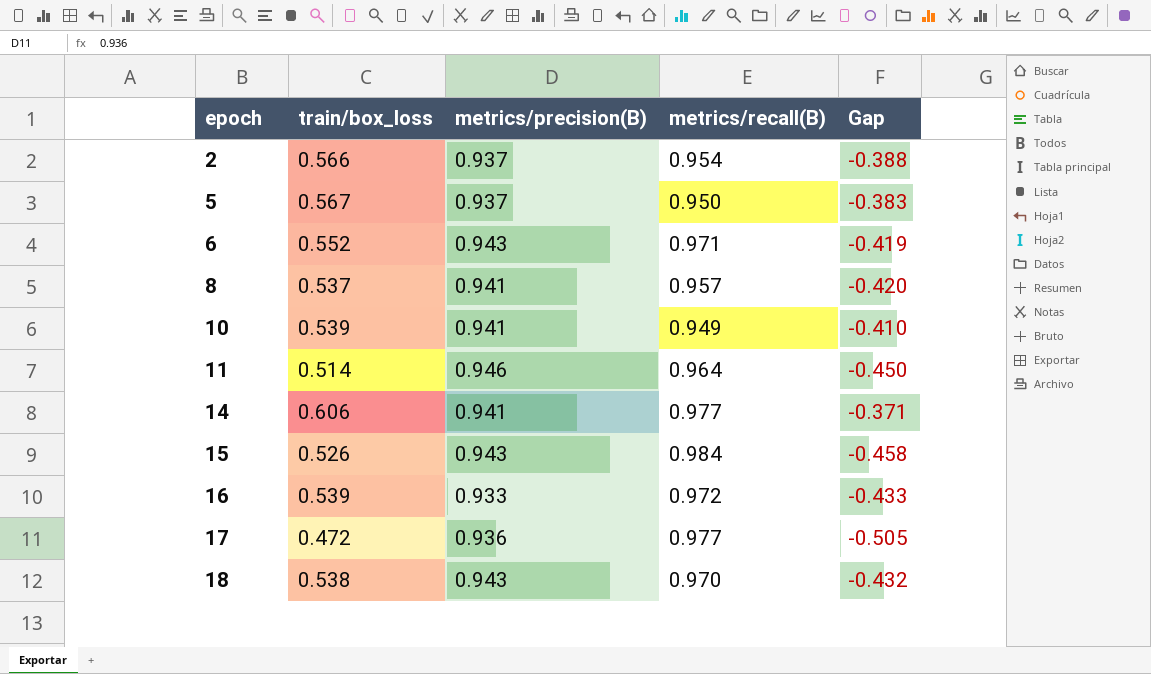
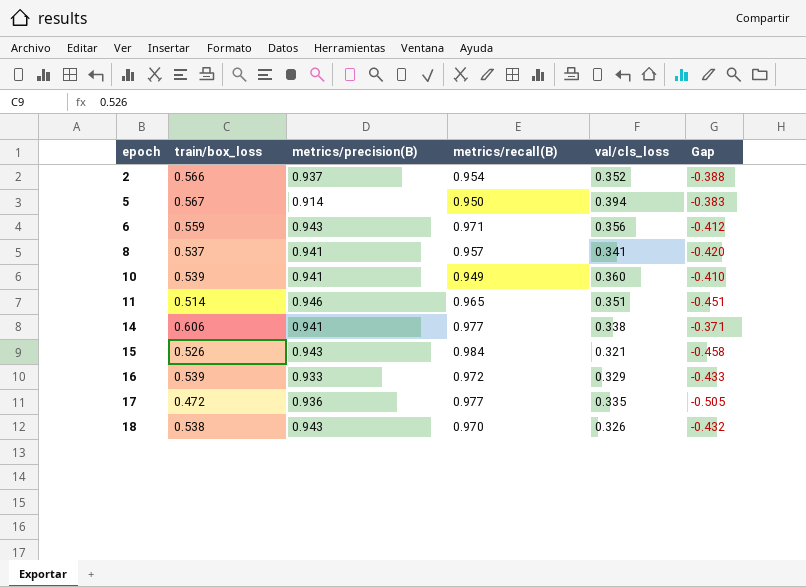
column val/cls_loss | position: none -> 5
5 | metrics/precision(B): 0.937 -> 0.914
6 | train/box_loss: 0.552 -> 0.559
6 | Gap: -0.419 -> -0.412
11 | metrics/recall(B): 0.964 -> 0.965
11 | Gap: -0.450 -> -0.451

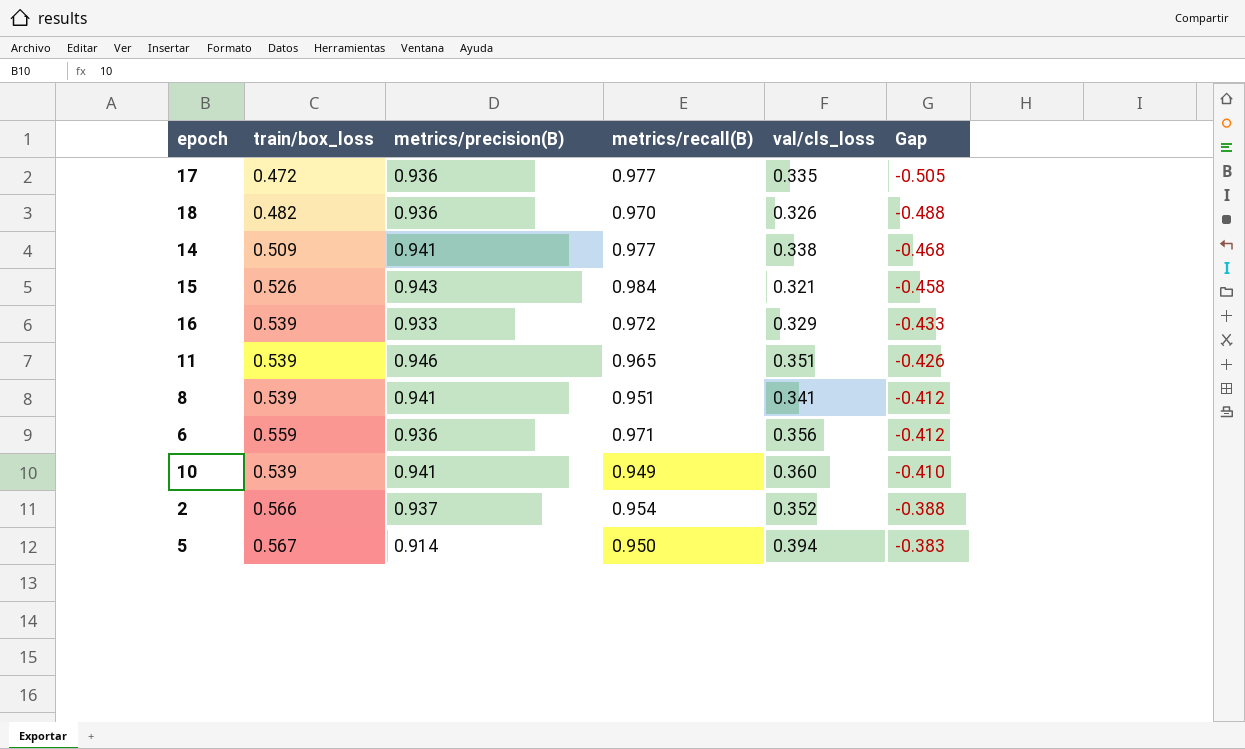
row order: epoch ascending -> Gap ascending
18 | train/box_loss: 0.538 -> 0.482
18 | metrics/precision(B): 0.943 -> 0.936
18 | Gap: -0.432 -> -0.488
14 | train/box_loss: 0.606 -> 0.509
14 | Gap: -0.371 -> -0.468
11 | train/box_loss: 0.514 -> 0.539
11 | Gap: -0.451 -> -0.426
8 | train/box_loss: 0.537 -> 0.539
8 | metrics/recall(B): 0.957 -> 0.951
8 | Gap: -0.420 -> -0.412
6 | metrics/precision(B): 0.943 -> 0.936

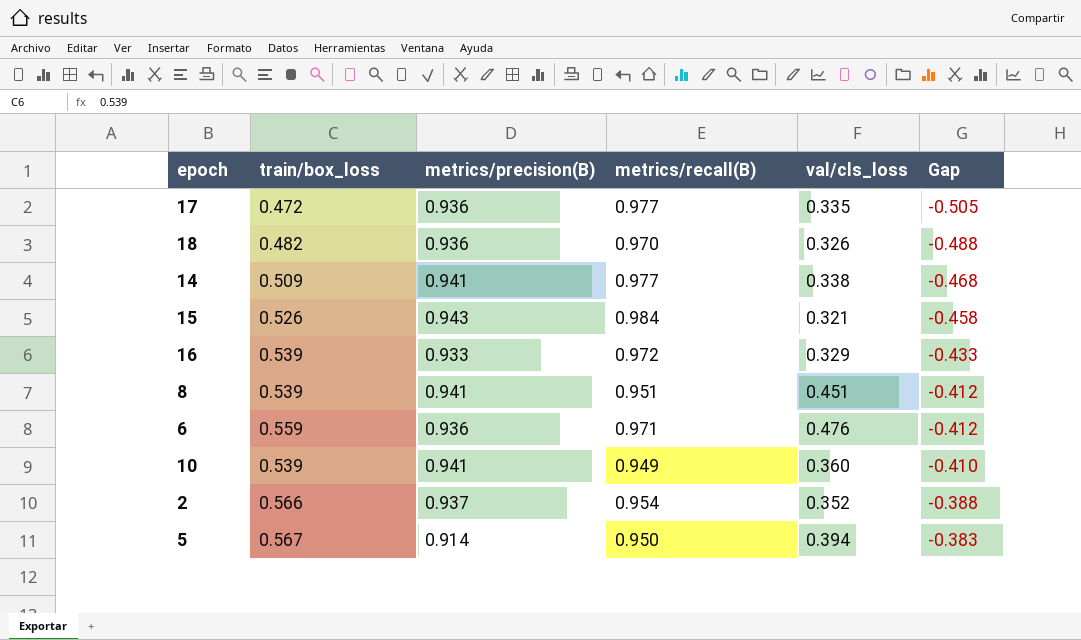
row 11: 0.539 | 0.946 | 0.965 | 0.351 | -0.426 -> none
8 | val/cls_loss: 0.341 -> 0.451
6 | val/cls_loss: 0.356 -> 0.476

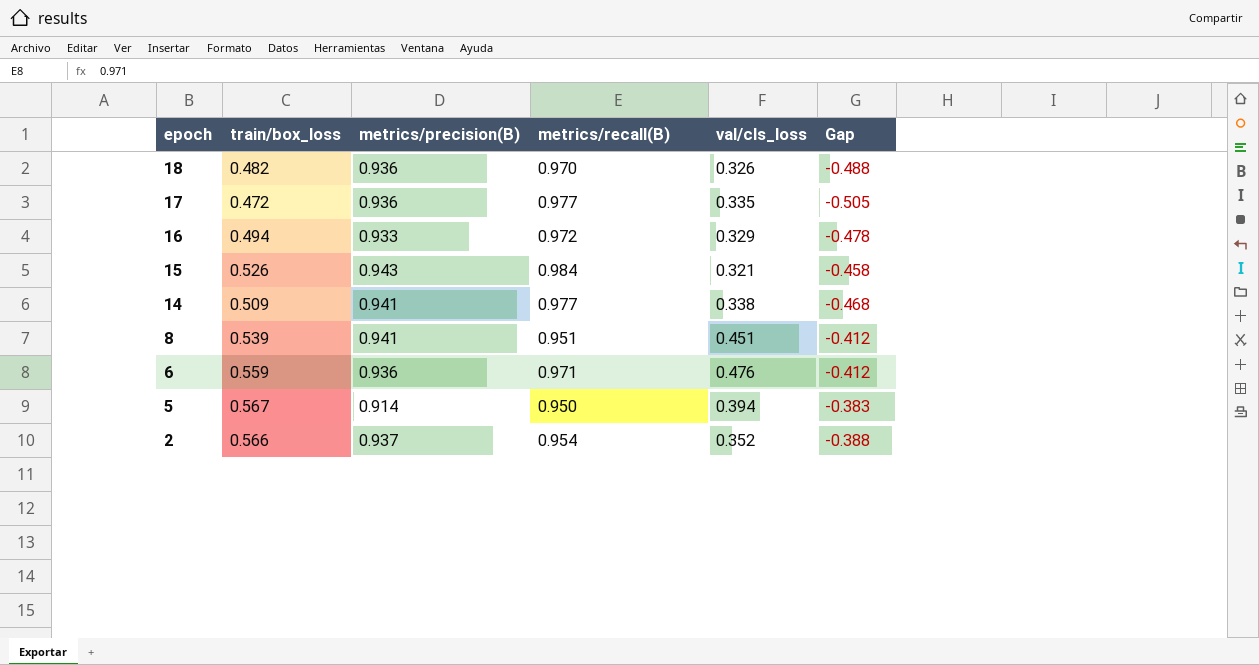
row order: Gap ascending -> epoch descending
row 10: 0.539 | 0.941 | 0.949 | 0.360 | -0.410 -> none
16 | train/box_loss: 0.539 -> 0.494
16 | Gap: -0.433 -> -0.478

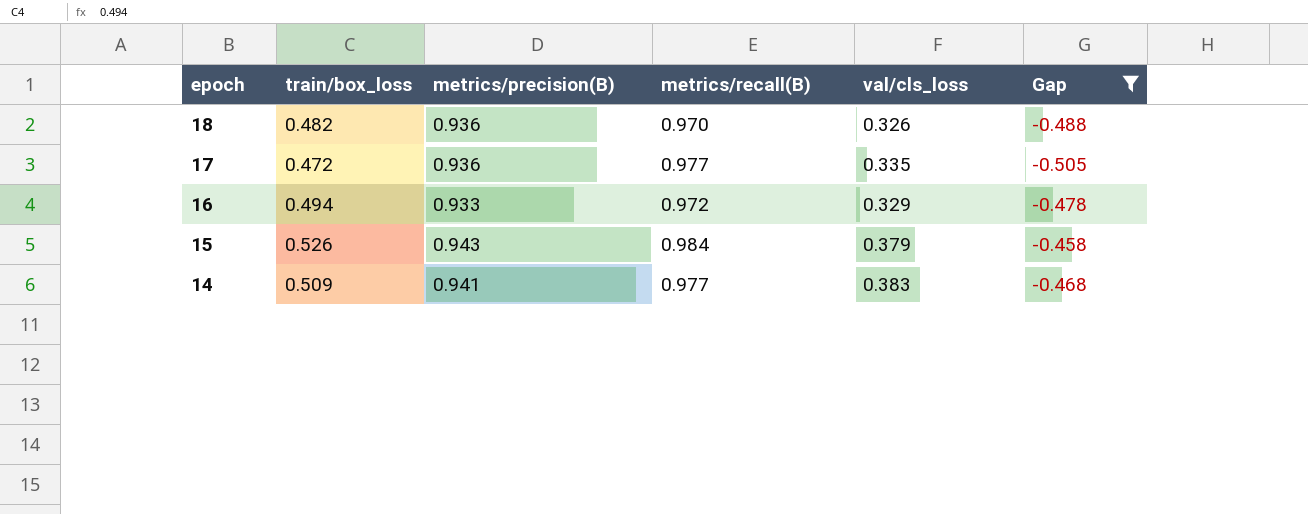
filter: none -> Gap <= -0.458
15 | val/cls_loss: 0.321 -> 0.379
14 | val/cls_loss: 0.338 -> 0.383

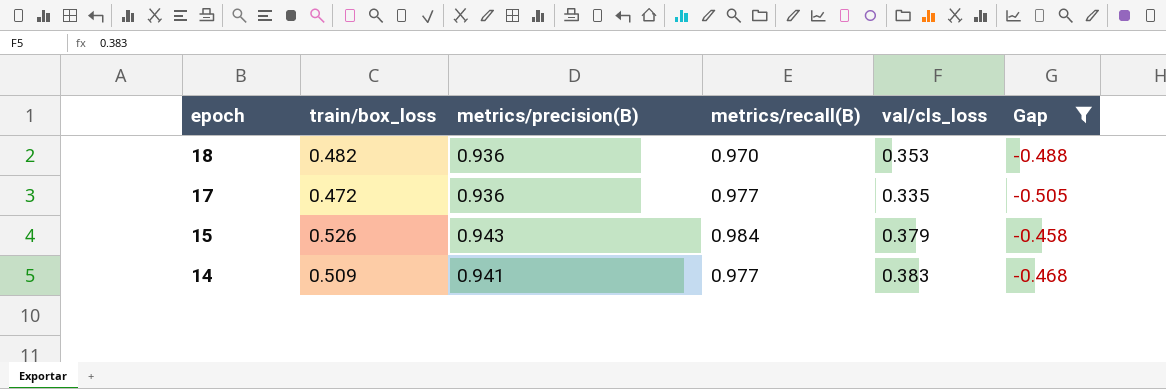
row 16: 0.494 | 0.933 | 0.972 | 0.329 | -0.478 -> none
18 | val/cls_loss: 0.326 -> 0.353

